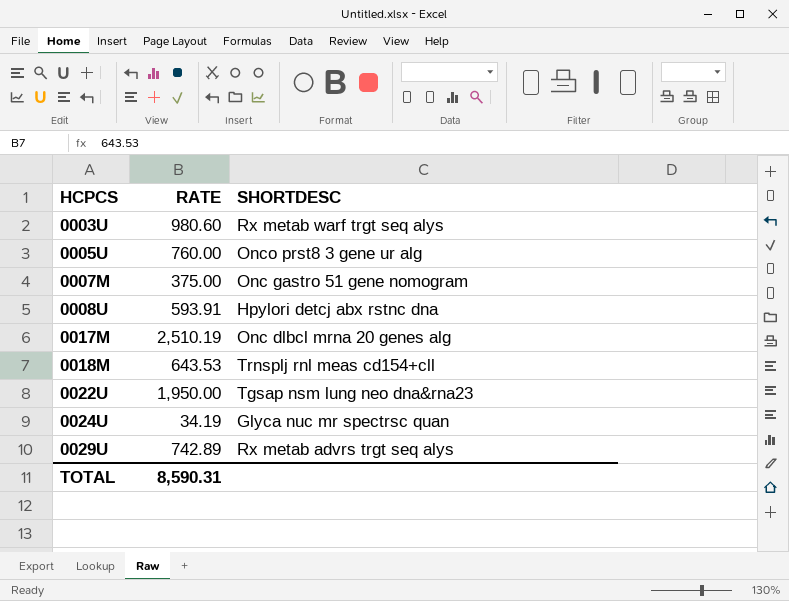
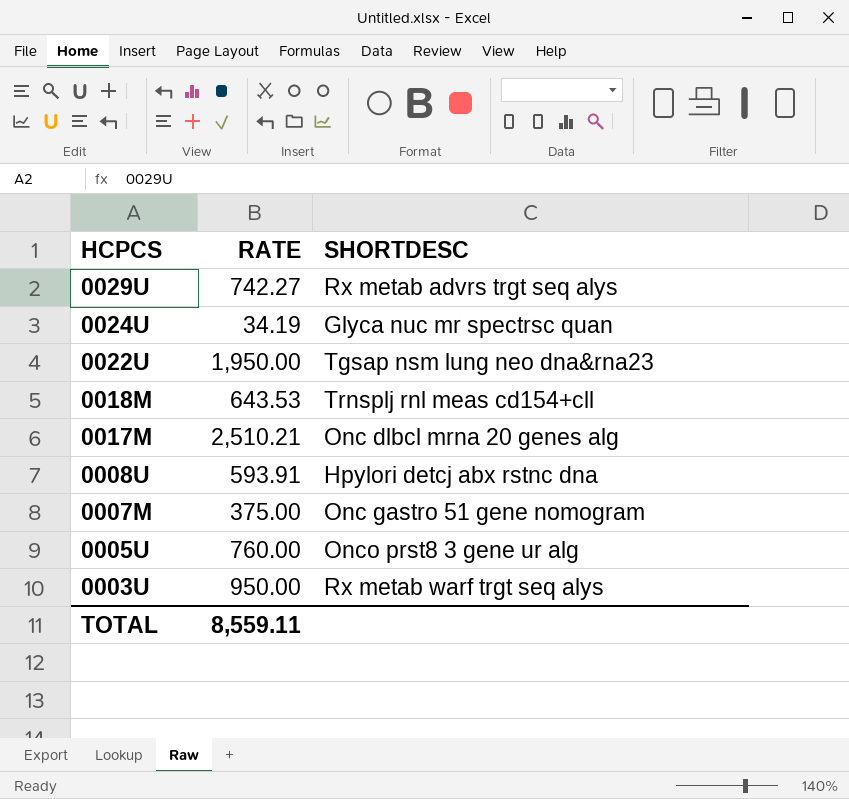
row order: HCPCS ascending -> HCPCS descending
0029U | RATE: 742.89 -> 742.27
0017M | RATE: 2,510.19 -> 2,510.21
0003U | RATE: 980.60 -> 950.00
TOTAL | RATE: 8,590.31 -> 8,559.11

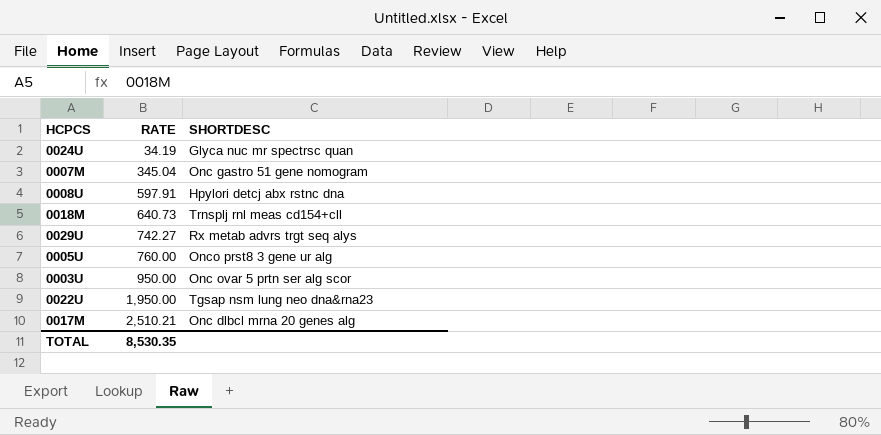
row order: HCPCS descending -> RATE ascending
0007M | RATE: 375.00 -> 345.04
0008U | RATE: 593.91 -> 597.91
0018M | RATE: 643.53 -> 640.73
0003U | SHORTDESC: Rx metab warf trgt seq alys -> Onc ovar 5 prtn ser alg scor
TOTAL | RATE: 8,559.11 -> 8,530.35

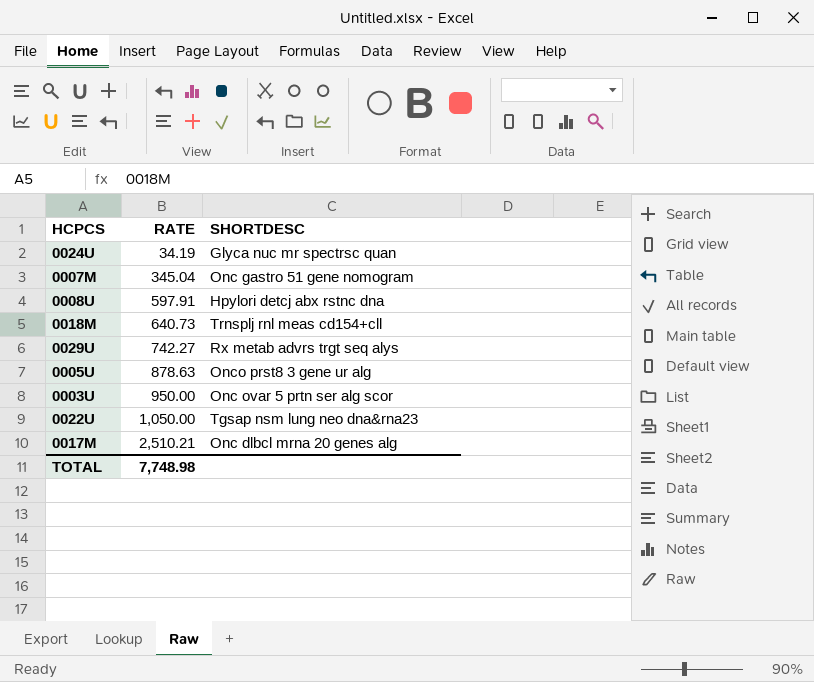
0005U | RATE: 760.00 -> 878.63
0022U | RATE: 1,950.00 -> 1,050.00
TOTAL | RATE: 8,530.35 -> 7,748.98

